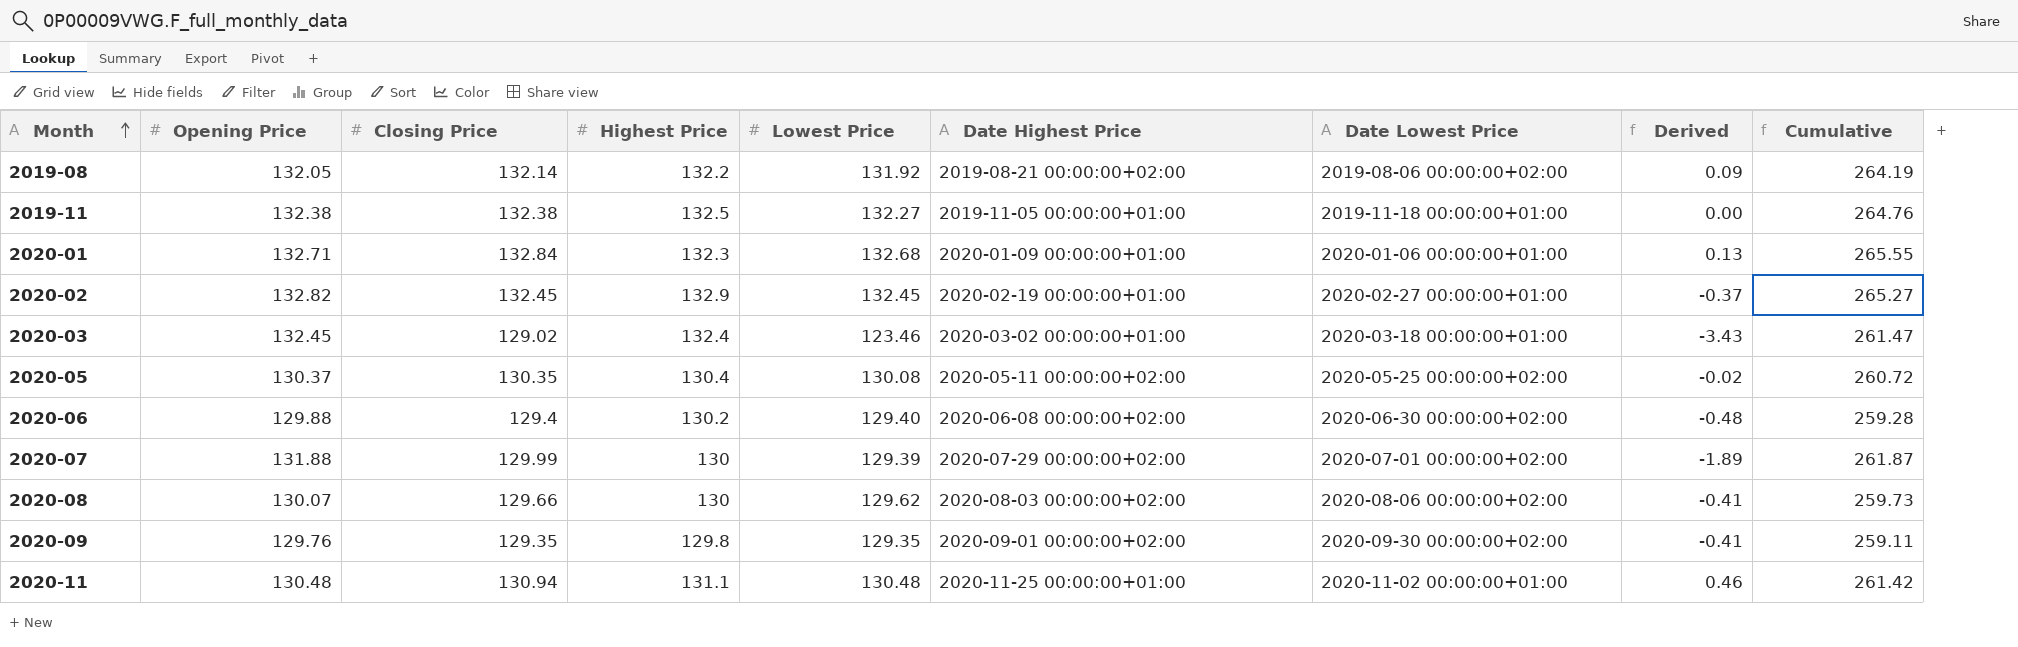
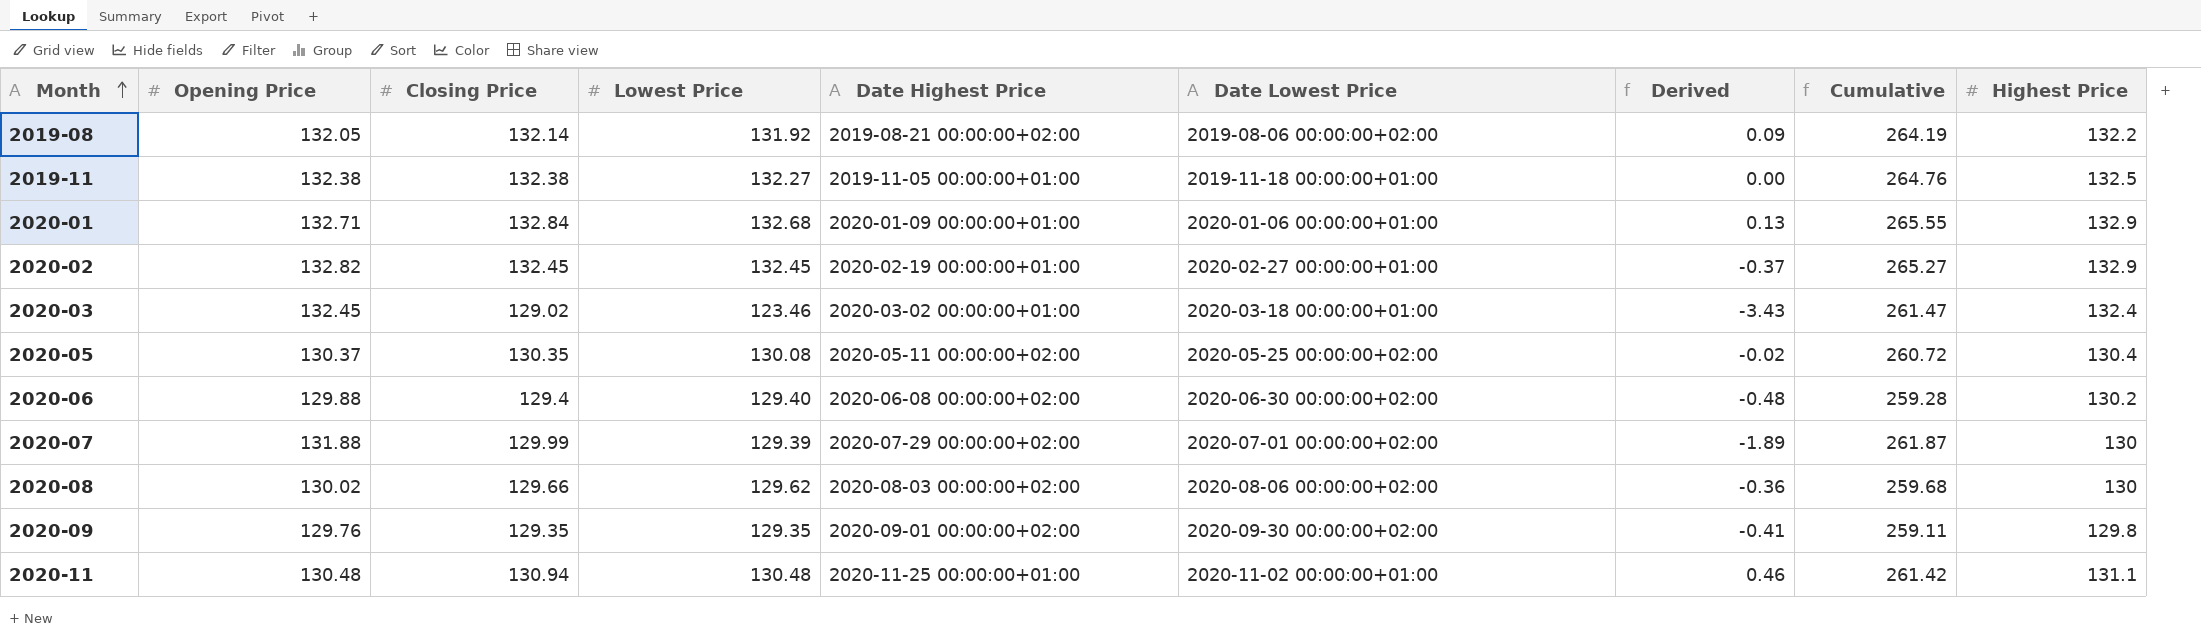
column Highest Price | position: 4 -> 9
2020-01 | Highest Price: 132.3 -> 132.9
2020-08 | Opening Price: 130.07 -> 130.02
2020-08 | Derived: -0.41 -> -0.36
2020-08 | Cumulative: 259.73 -> 259.68

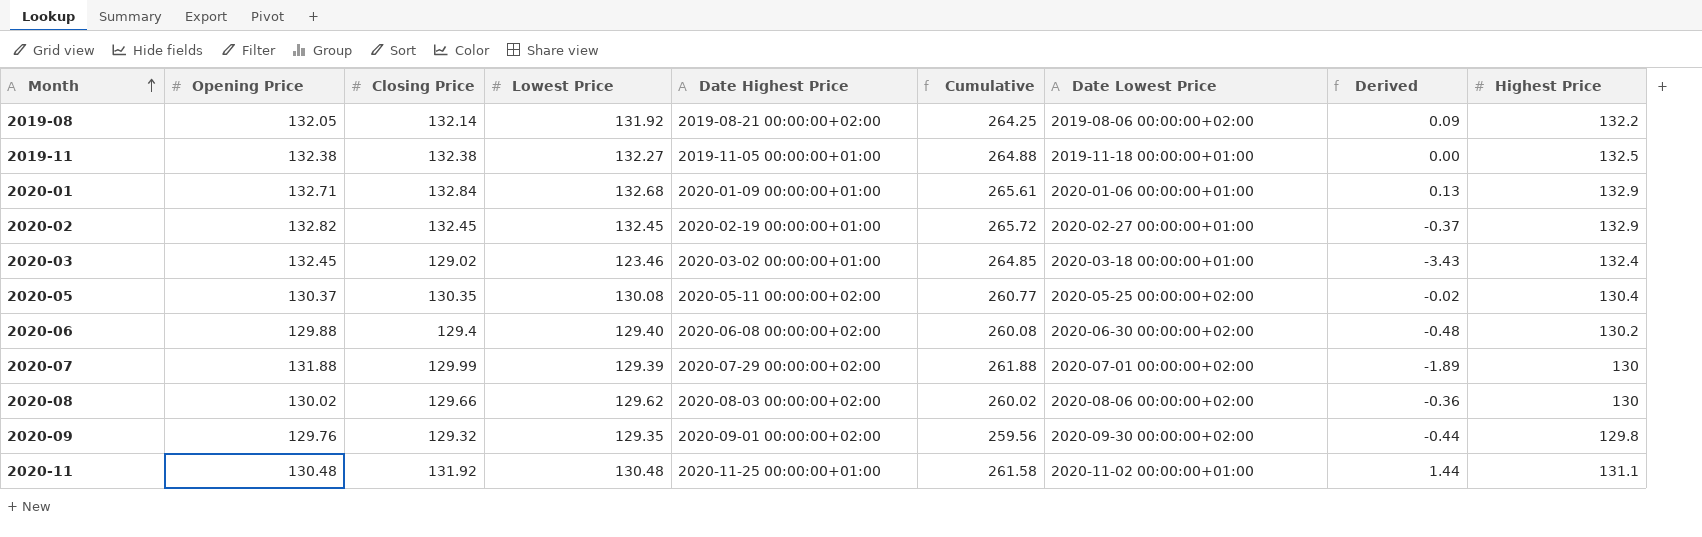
column Cumulative | formula: [Opening Price] + [Closing Price] -> [Opening Price] + [Highest Price]
column Cumulative | position: 8 -> 6
2020-09 | Closing Price: 129.35 -> 129.32
2020-09 | Derived: -0.41 -> -0.44
2020-11 | Closing Price: 130.94 -> 131.92
2020-11 | Derived: 0.46 -> 1.44

